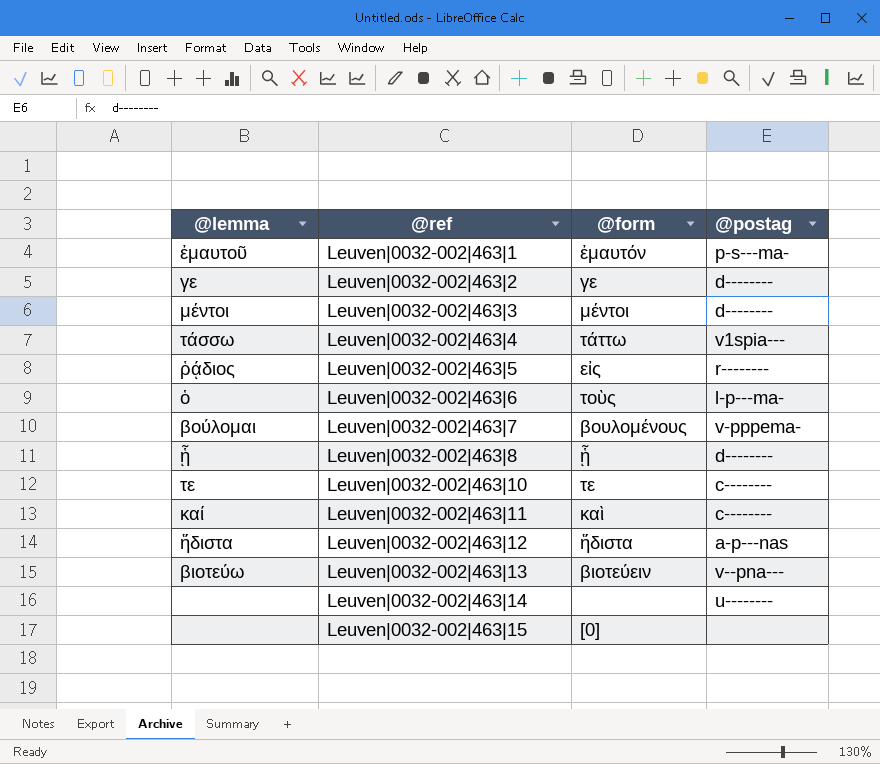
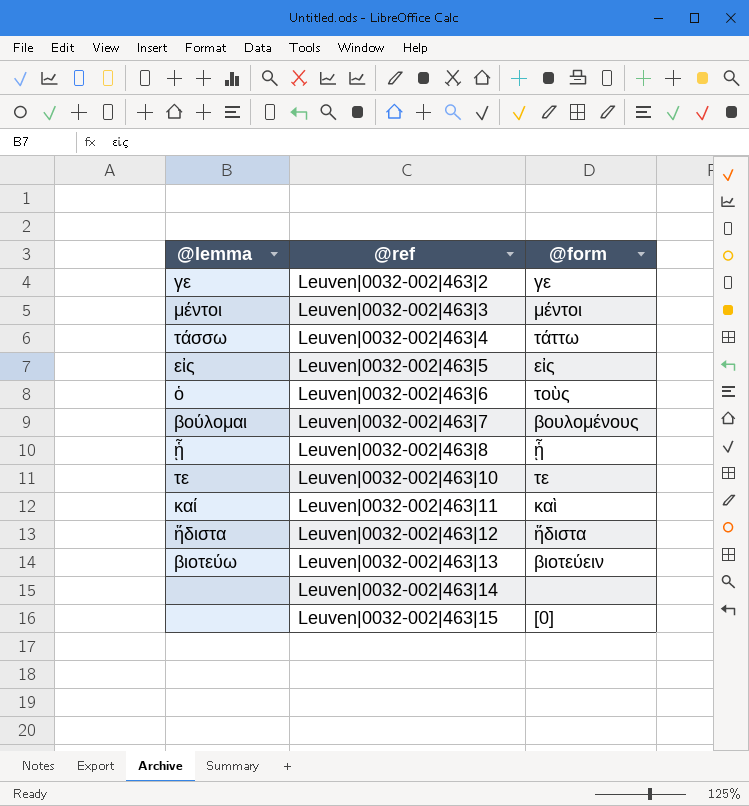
column @postag | position: 4 -> none
row Leuven|0032-002|463|1: ἐμαυτοῦ | ἐμαυτόν | p-s---ma- -> none
Leuven|0032-002|463|5 | @lemma: ῥᾴδιος -> εἰς

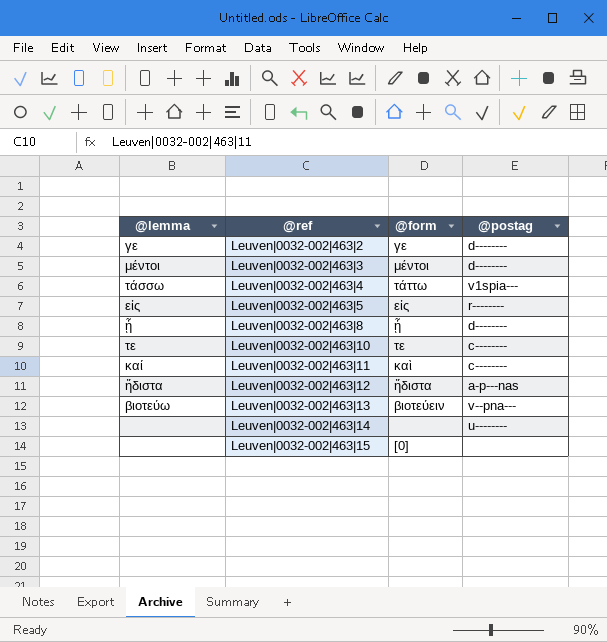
column @postag | position: none -> 4
row Leuven|0032-002|463|6: ὁ | τοὺς -> none
row Leuven|0032-002|463|7: βούλομαι | βουλομένους -> none

